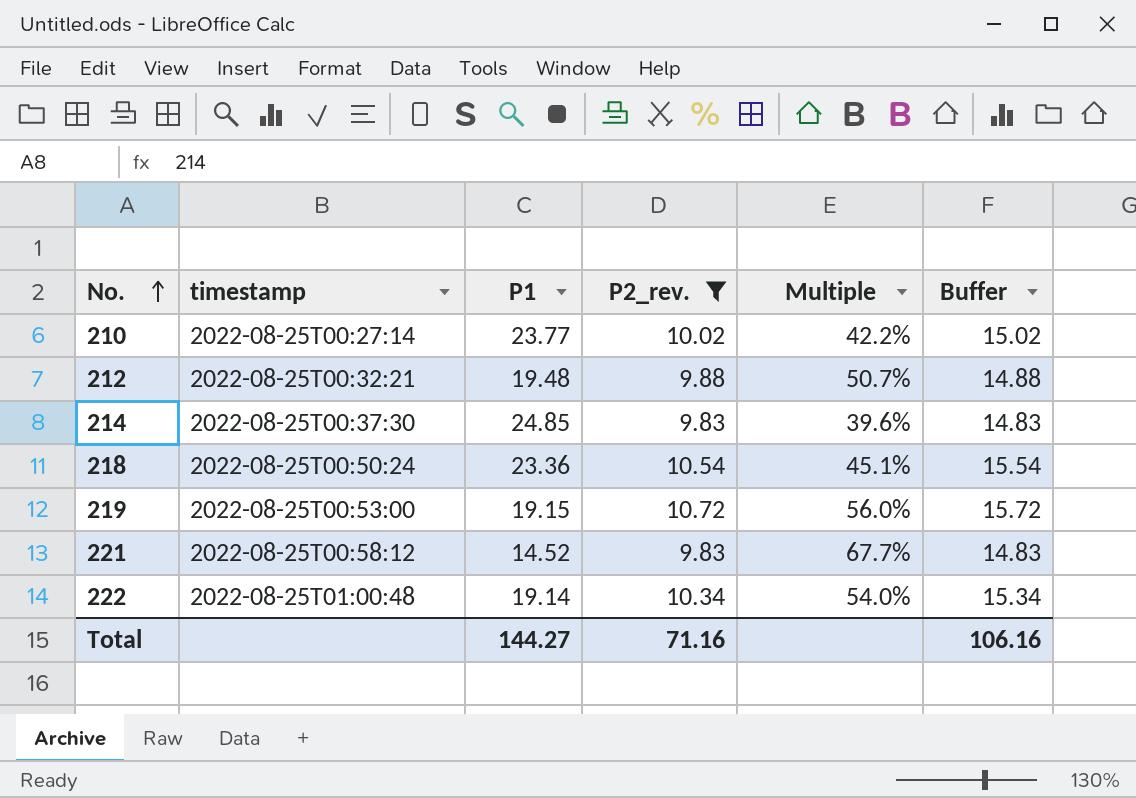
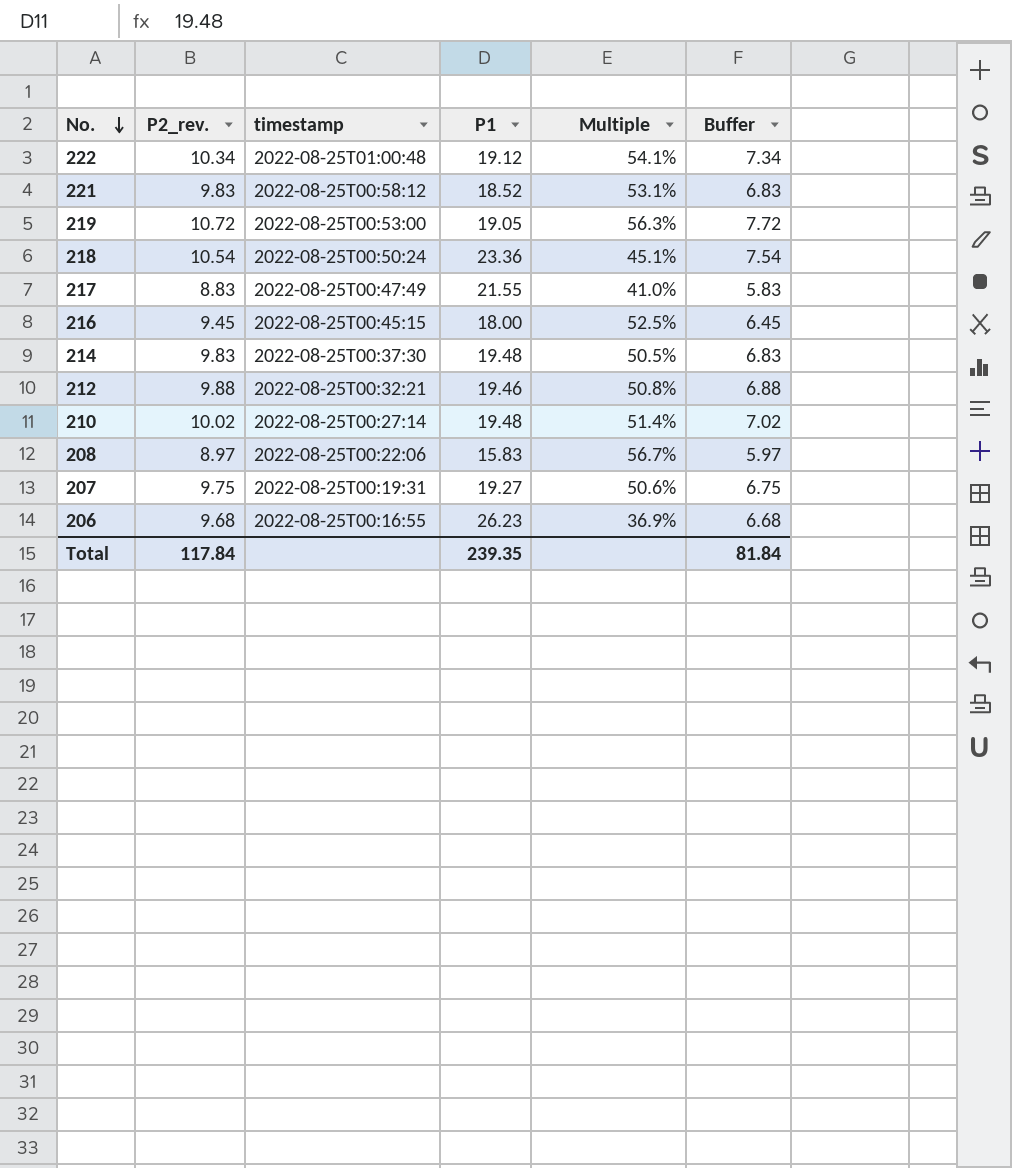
filter: P2_rev. >= 9.83 -> none
row order: No. ascending -> No. descending
column P2_rev. | position: 4 -> 2
column Buffer | formula: [P2_rev.] + 5 -> [P2_rev.] - 3
222 | P1: 19.14 -> 19.12
222 | Multiple: 54.0% -> 54.1%
221 | P1: 14.52 -> 18.52
221 | Multiple: 67.7% -> 53.1%
219 | P1: 19.15 -> 19.05
219 | Multiple: 56.0% -> 56.3%
214 | P1: 24.85 -> 19.48
214 | Multiple: 39.6% -> 50.5%
212 | P1: 19.48 -> 19.46
212 | Multiple: 50.7% -> 50.8%
210 | P1: 23.77 -> 19.48
210 | Multiple: 42.2% -> 51.4%
Total | P2_rev.: 71.16 -> 117.84
Total | P1: 144.27 -> 239.35
Total | Buffer: 106.16 -> 81.84

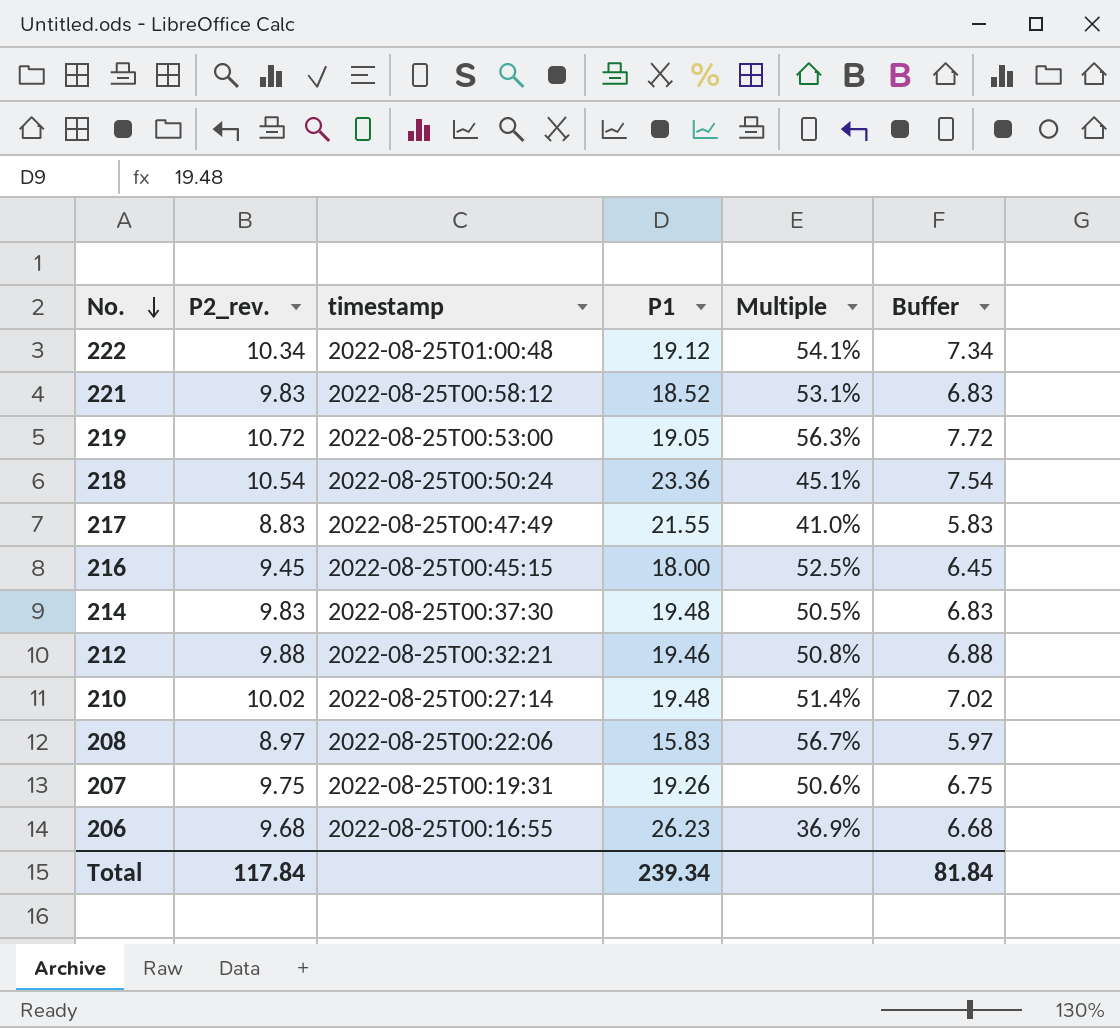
207 | P1: 19.27 -> 19.26
Total | P1: 239.35 -> 239.34

